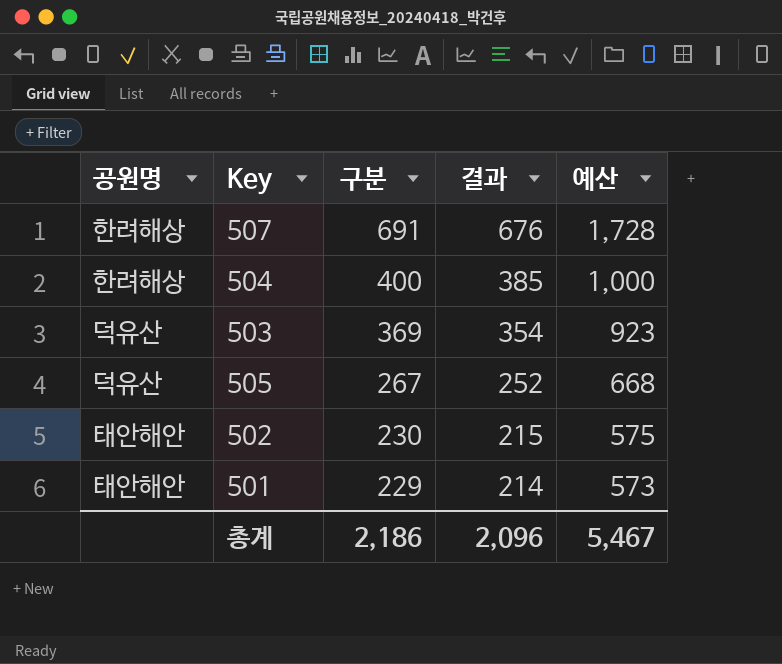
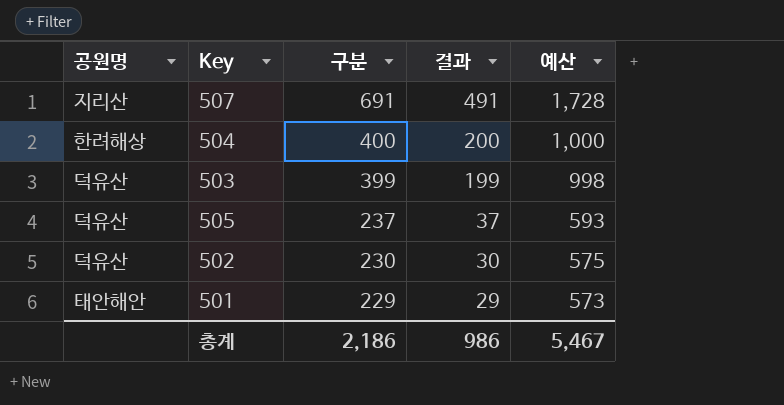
column 결과 | formula: [구분] - 15 -> [구분] - 200
507 | 공원명: 한려해상 -> 지리산
503 | 구분: 369 -> 399
503 | 예산: 923 -> 998
505 | 구분: 267 -> 237
505 | 예산: 668 -> 593
502 | 공원명: 태안해안 -> 덕유산
총계 | 결과: 2,096 -> 986

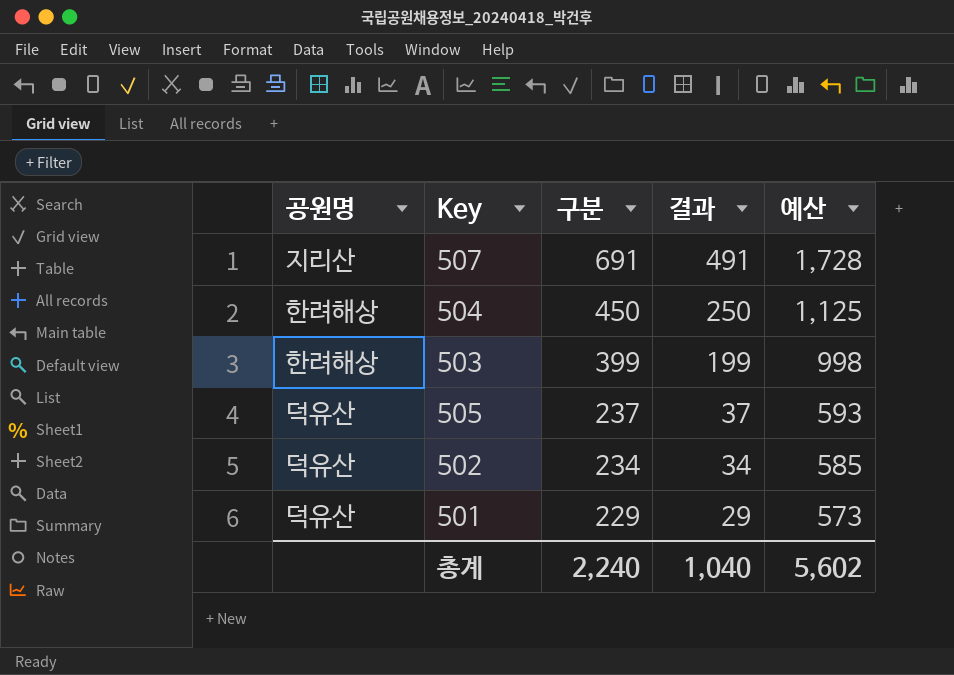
504 | 구분: 400 -> 450
504 | 결과: 200 -> 250
504 | 예산: 1,000 -> 1,125
503 | 공원명: 덕유산 -> 한려해상
502 | 구분: 230 -> 234
502 | 결과: 30 -> 34
502 | 예산: 575 -> 585
501 | 공원명: 태안해안 -> 덕유산
총계 | 구분: 2,186 -> 2,240
총계 | 결과: 986 -> 1,040
총계 | 예산: 5,467 -> 5,602

